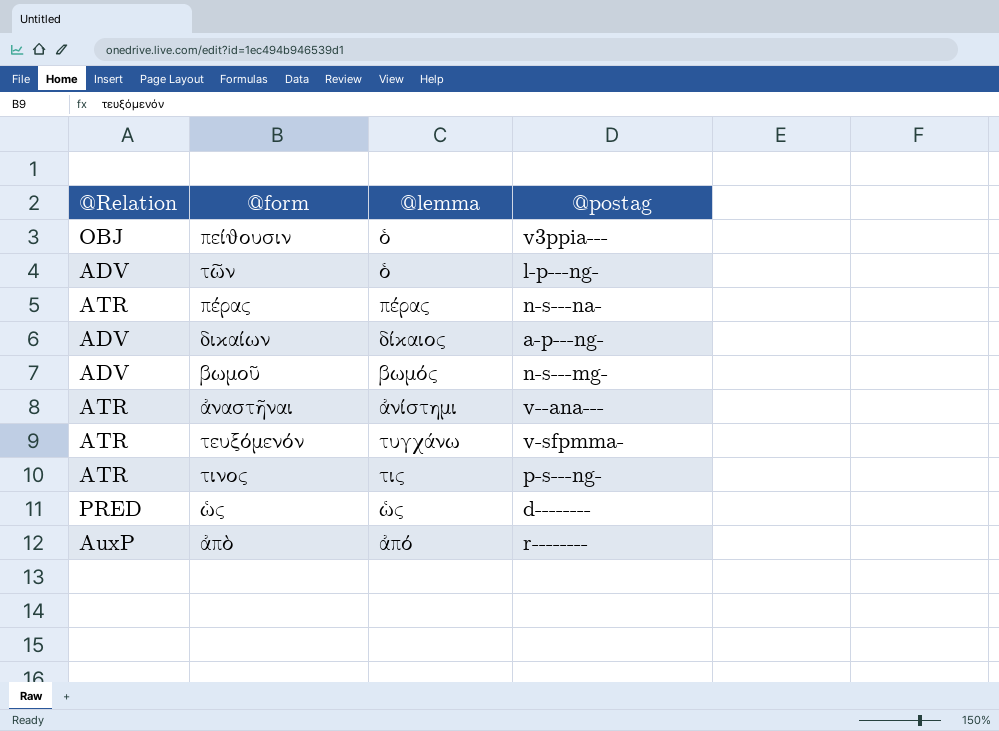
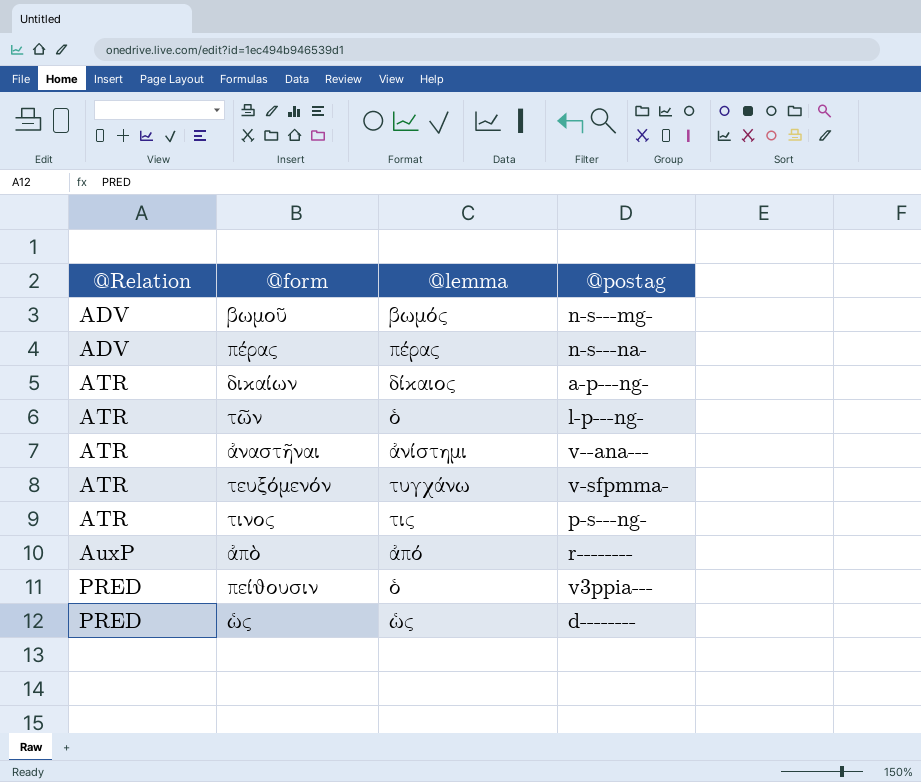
row order: none -> @Relation ascending
πέρας | @Relation: ATR -> ADV
δικαίων | @Relation: ADV -> ATR
τῶν | @Relation: ADV -> ATR
πείθουσιν | @Relation: OBJ -> PRED

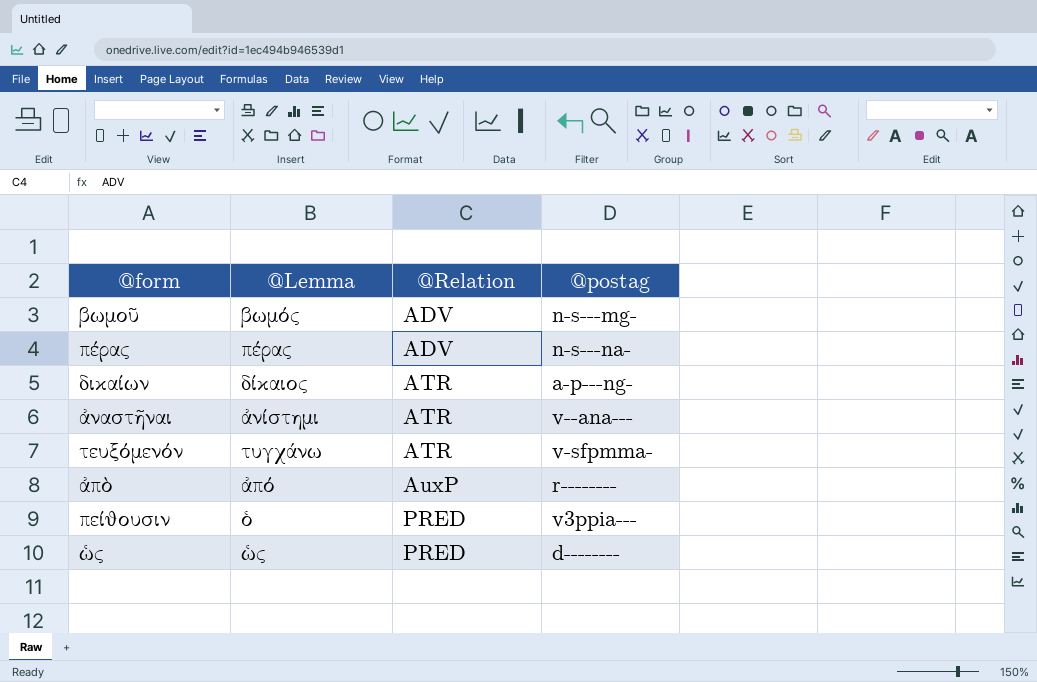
column name: @lemma -> @Lemma
column @Relation | position: 1 -> 3
row τῶν: ATR | ὁ | l-p---ng- -> none
row τινος: ATR | τις | p-s---ng- -> none

